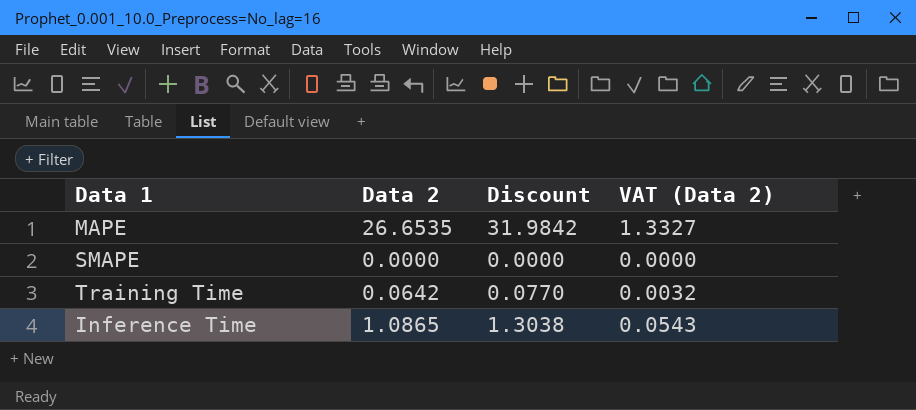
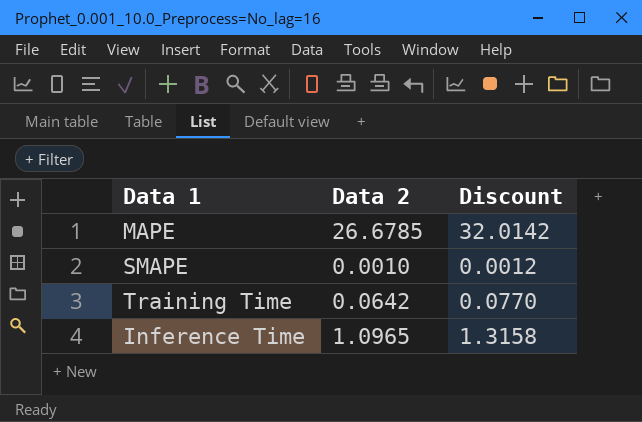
column VAT (Data 2) | formula: [Data 2] * 0.05 -> none
MAPE | Data 2: 26.6535 -> 26.6785
MAPE | Discount: 31.9842 -> 32.0142
SMAPE | Data 2: 0.0000 -> 0.0010
SMAPE | Discount: 0.0000 -> 0.0012
Inference Time | Data 2: 1.0865 -> 1.0965
Inference Time | Discount: 1.3038 -> 1.3158

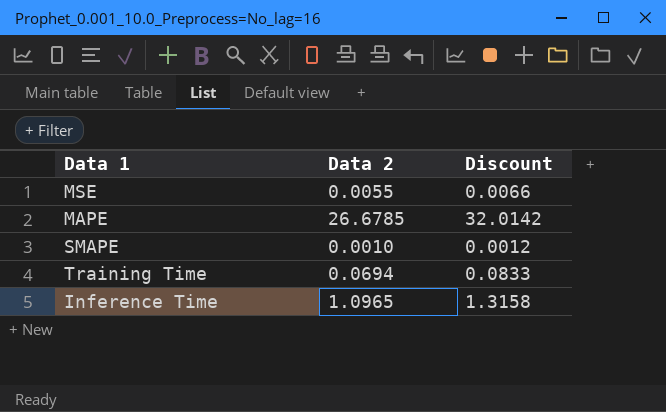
row MSE: none -> 0.0055 | 0.0066
Training Time | Data 2: 0.0642 -> 0.0694
Training Time | Discount: 0.0770 -> 0.0833

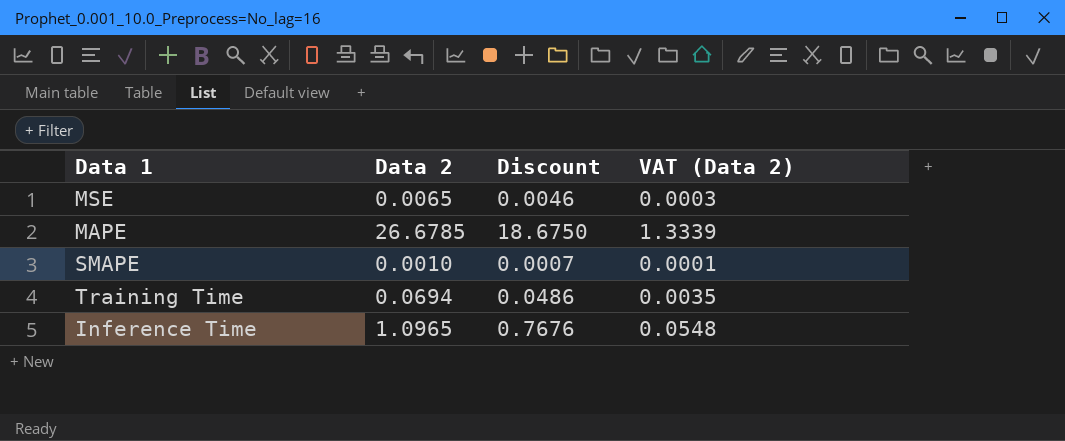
column Discount | formula: [Data 2] * 1.2 -> [Data 2] * 0.7
column VAT (Data 2) | formula: none -> [Data 2] * 0.05
MSE | Data 2: 0.0055 -> 0.0065

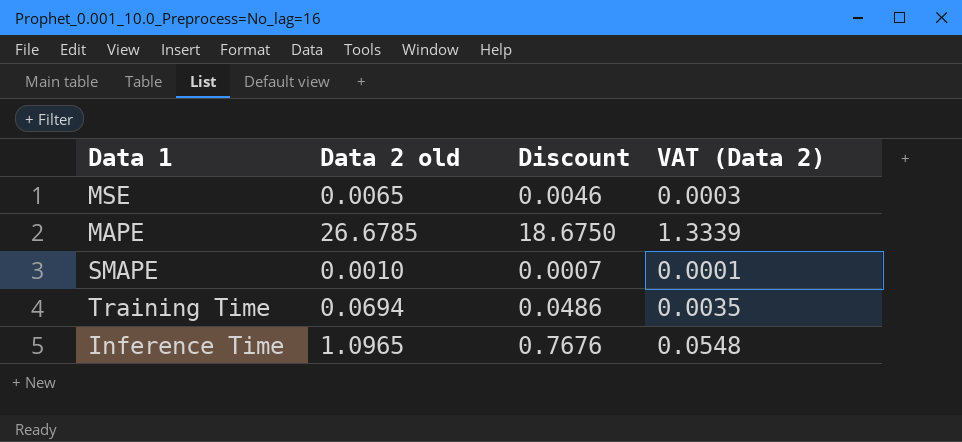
column name: Data 2 -> Data 2 old

